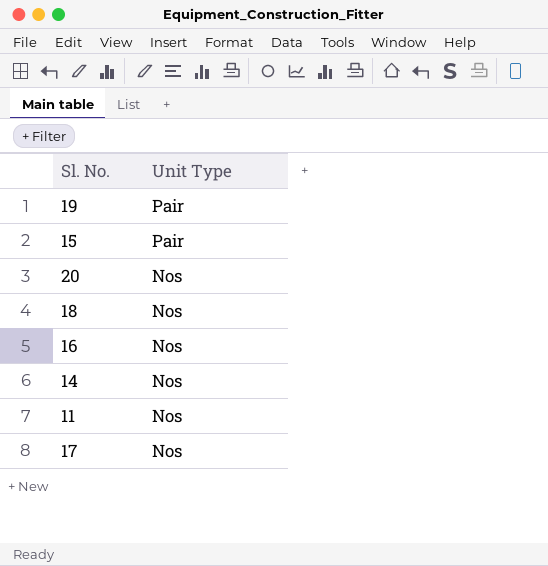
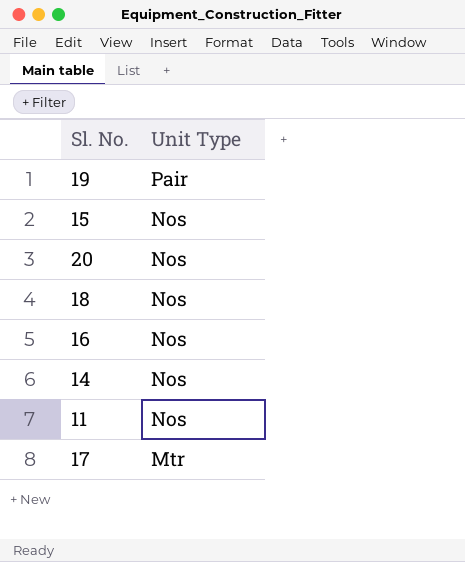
15 | Unit Type: Pair -> Nos
17 | Unit Type: Nos -> Mtr

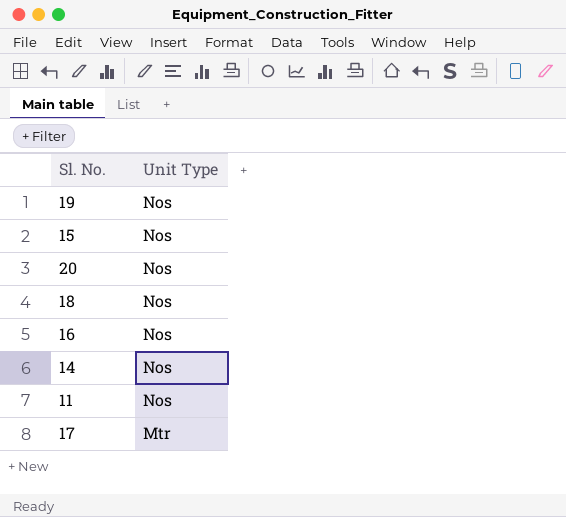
19 | Unit Type: Pair -> Nos

